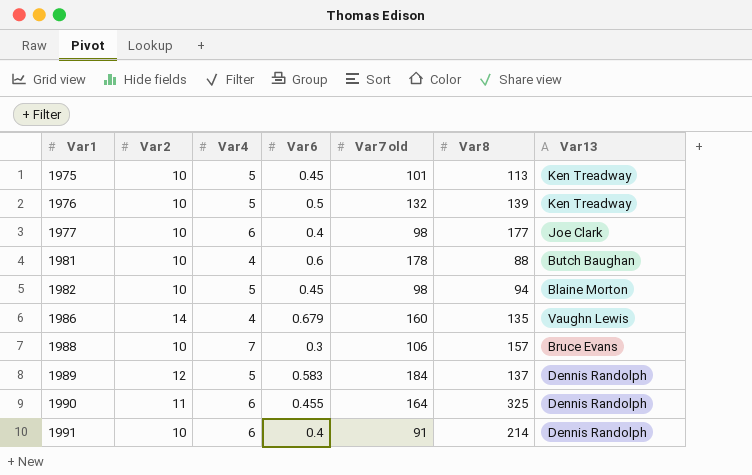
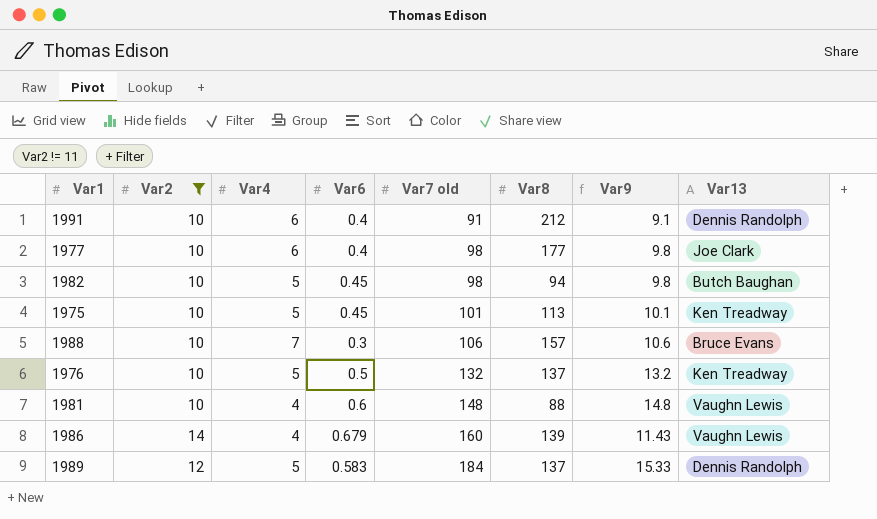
filter: none -> Var2 != 11
row order: Var1 ascending -> Var7 old ascending
column Var9 | formula: none -> [Var7 old] / [Var2]
1991 | Var8: 214 -> 212
1982 | Var13: Blaine Morton -> Butch Baughan
1976 | Var8: 139 -> 137
1981 | Var7 old: 178 -> 148
1981 | Var13: Butch Baughan -> Vaughn Lewis
1986 | Var8: 135 -> 139

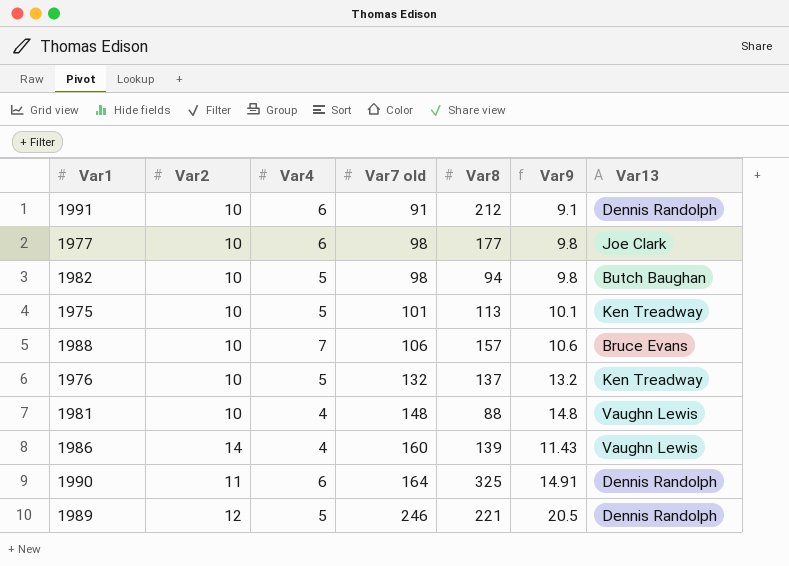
filter: Var2 != 11 -> none
column Var6 | position: 4 -> none
1989 | Var7 old: 184 -> 246
1989 | Var8: 137 -> 221
1989 | Var9: 15.33 -> 20.5

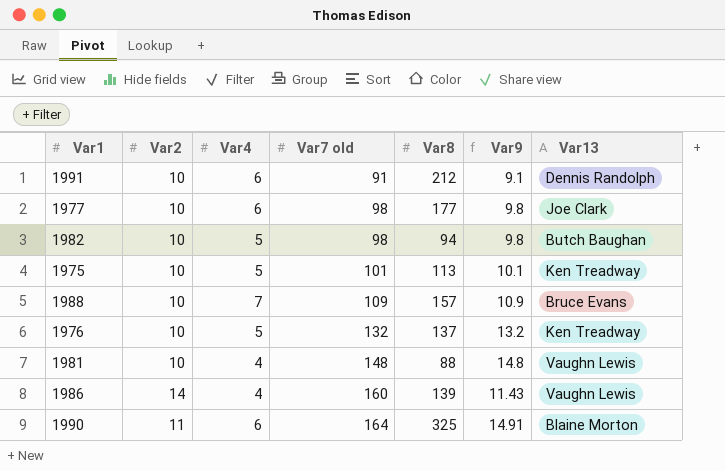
row 1989: 12 | 5 | 246 | 221 | 20.5 | Dennis Randolph -> none
1988 | Var7 old: 106 -> 109
1988 | Var9: 10.6 -> 10.9
1990 | Var13: Dennis Randolph -> Blaine Morton

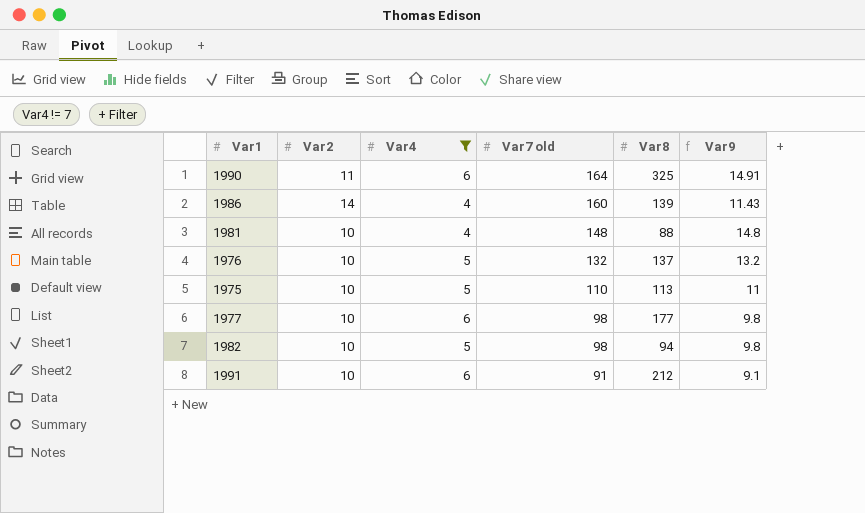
filter: none -> Var4 != 7
row order: Var7 old ascending -> Var7 old descending
column Var13 | position: 7 -> none
1975 | Var7 old: 101 -> 110
1975 | Var9: 10.1 -> 11

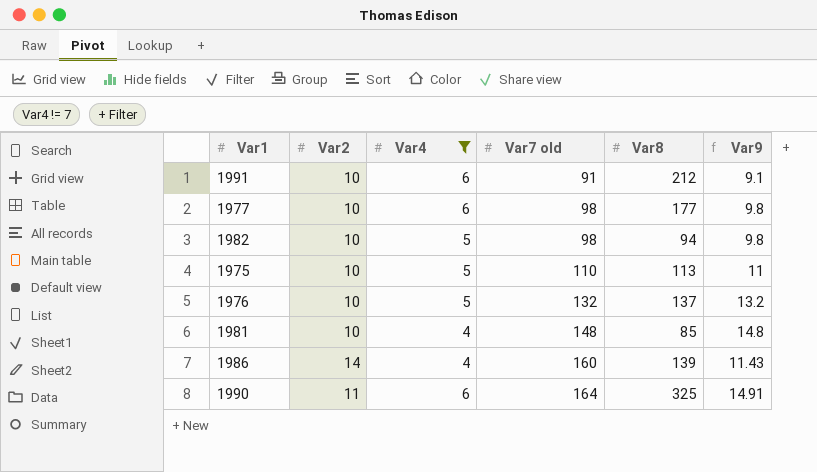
row order: Var7 old descending -> Var7 old ascending
1981 | Var8: 88 -> 85

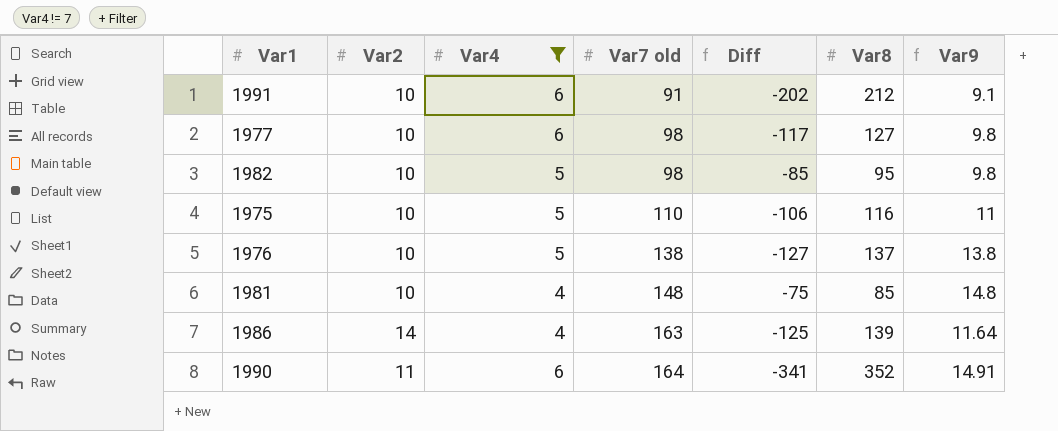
column Diff | formula: none -> [Var2] - [Var8]
1977 | Var8: 177 -> 127
1982 | Var8: 94 -> 95
1975 | Var8: 113 -> 116
1976 | Var7 old: 132 -> 138
1976 | Var9: 13.2 -> 13.8
1986 | Var7 old: 160 -> 163
1986 | Var9: 11.43 -> 11.64
1990 | Var8: 325 -> 352

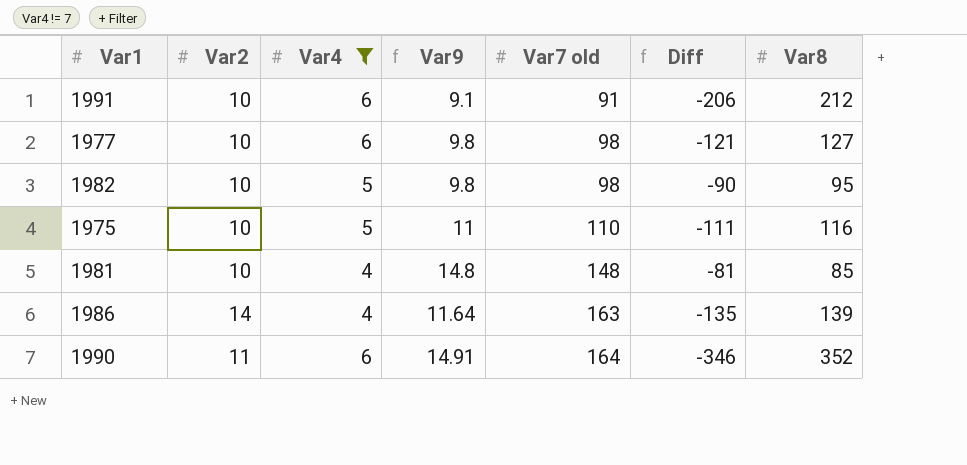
column Var9 | position: 7 -> 4
column Diff | formula: [Var2] - [Var8] -> [Var4] - [Var8]
row 1976: 10 | 5 | 138 | -127 | 137 | 13.8 -> none

